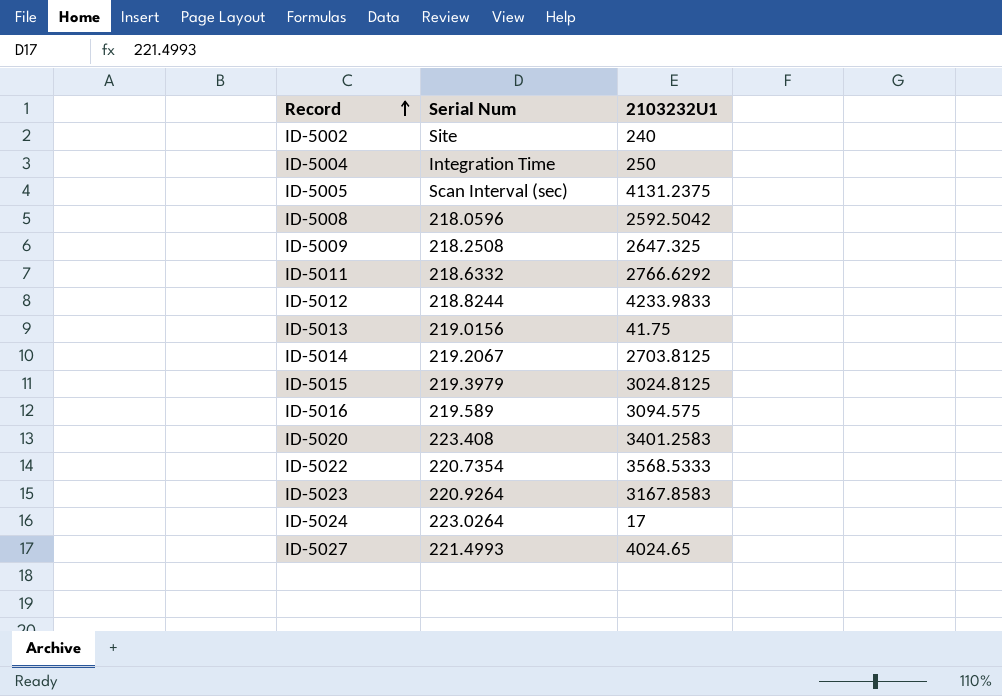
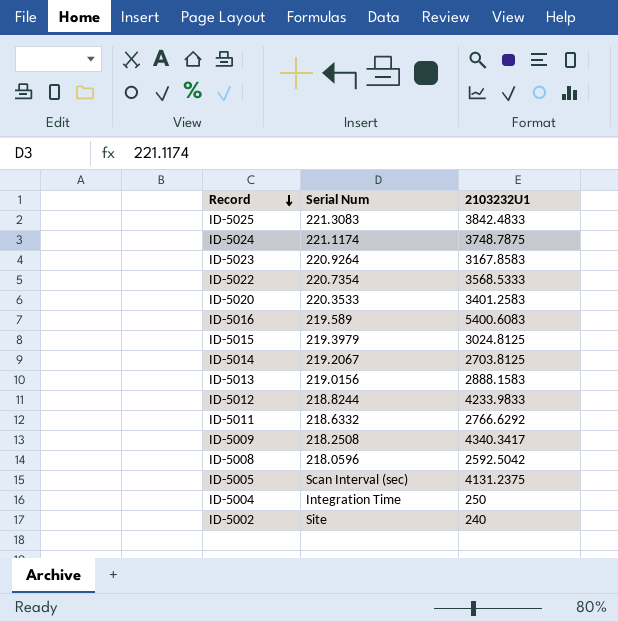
row order: Record ascending -> Record descending
row ID-5027: 221.4993 | 4024.65 -> none
row ID-5025: none -> 221.3083 | 3842.4833
ID-5024 | Serial Num: 223.0264 -> 221.1174
ID-5024 | 2103232U1: 17 -> 3748.7875
ID-5020 | Serial Num: 223.408 -> 220.3533
ID-5016 | 2103232U1: 3094.575 -> 5400.6083
ID-5013 | 2103232U1: 41.75 -> 2888.1583
ID-5009 | 2103232U1: 2647.325 -> 4340.3417

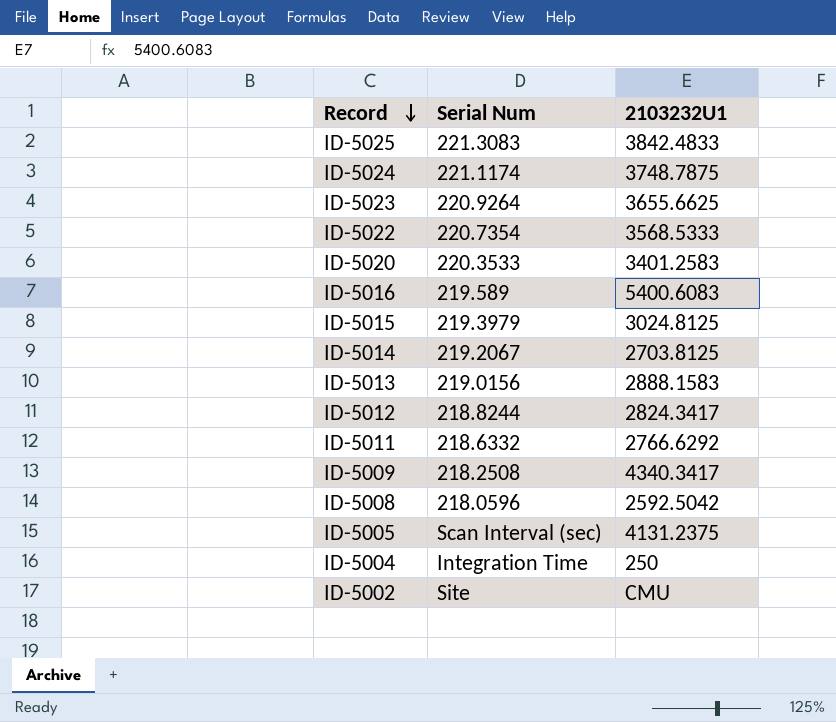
ID-5023 | 2103232U1: 3167.8583 -> 3655.6625
ID-5012 | 2103232U1: 4233.9833 -> 2824.3417
ID-5002 | 2103232U1: 240 -> CMU

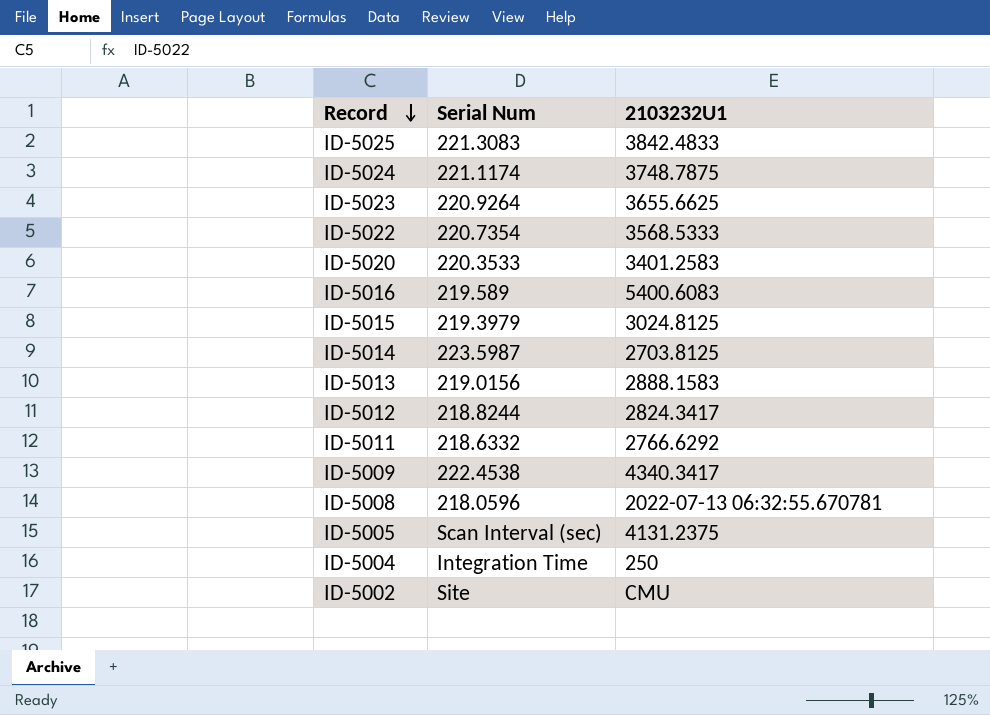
ID-5014 | Serial Num: 219.2067 -> 223.5987
ID-5009 | Serial Num: 218.2508 -> 222.4538
ID-5008 | 2103232U1: 2592.5042 -> 2022-07-13 06:32:55.670781

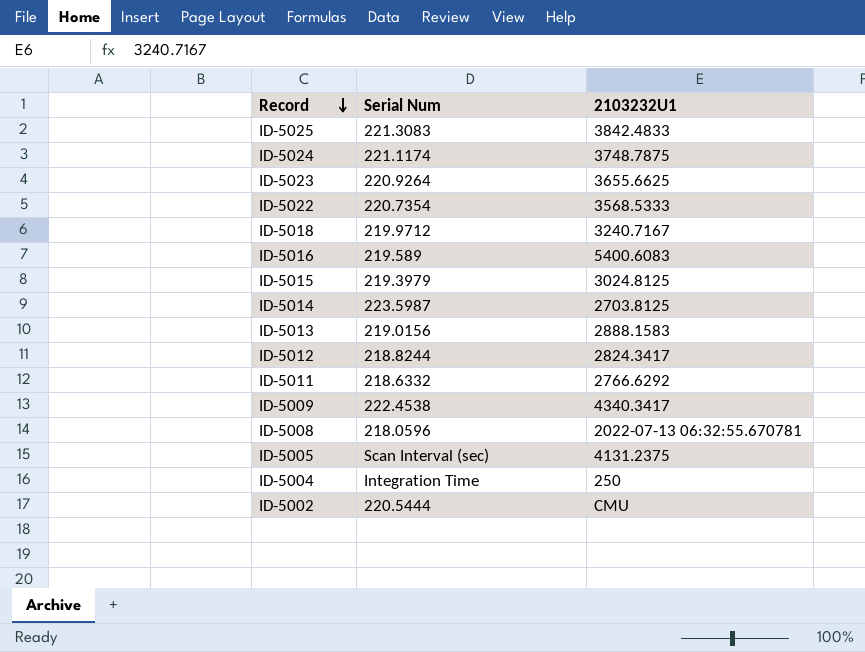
row ID-5020: 220.3533 | 3401.2583 -> none
row ID-5018: none -> 219.9712 | 3240.7167
ID-5002 | Serial Num: Site -> 220.5444

